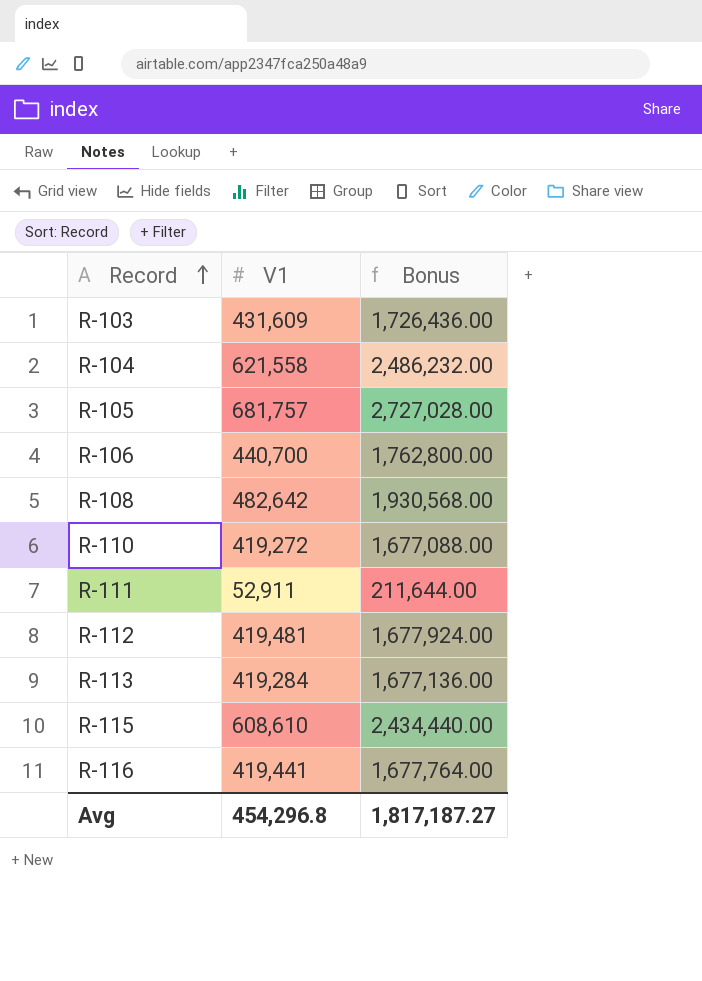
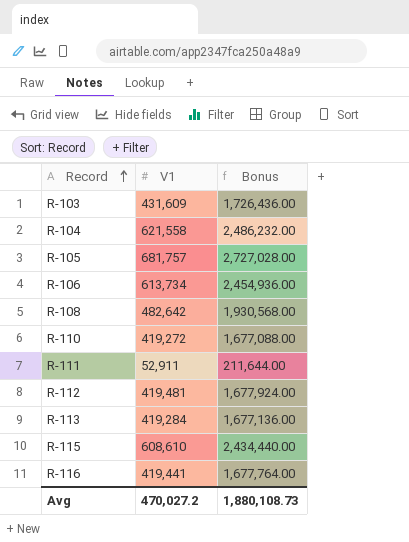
R-106 | V1: 440,700 -> 613,734
R-106 | Bonus: 1,762,800.00 -> 2,454,936.00
Avg | V1: 454,296.8 -> 470,027.2
Avg | Bonus: 1,817,187.27 -> 1,880,108.73

